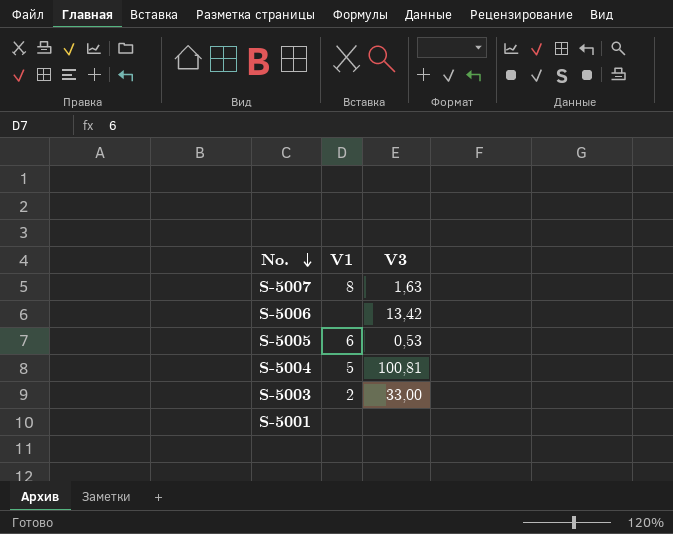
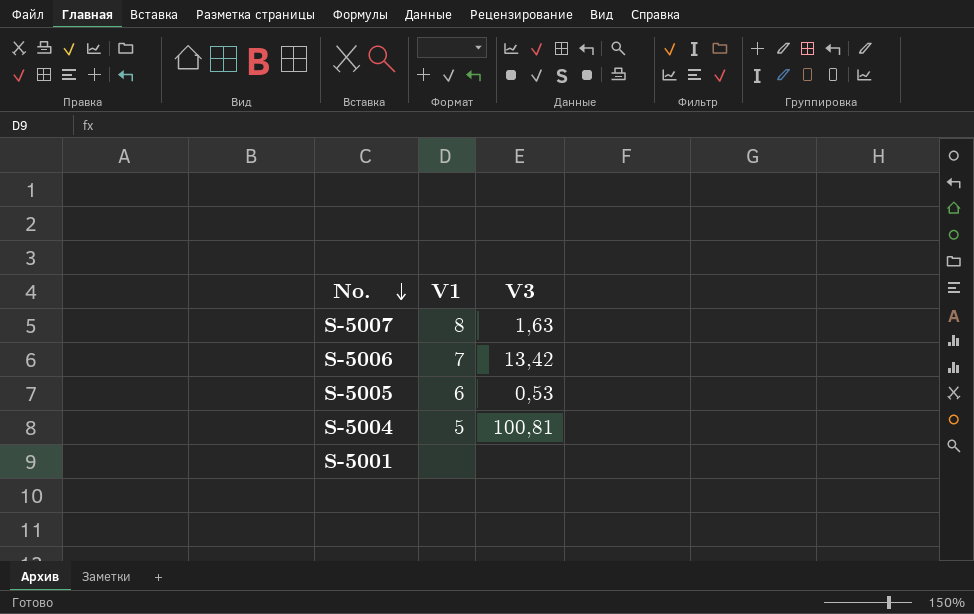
row S-5003: 2 | 33,00 -> none
S-5006 | V1: none -> 7

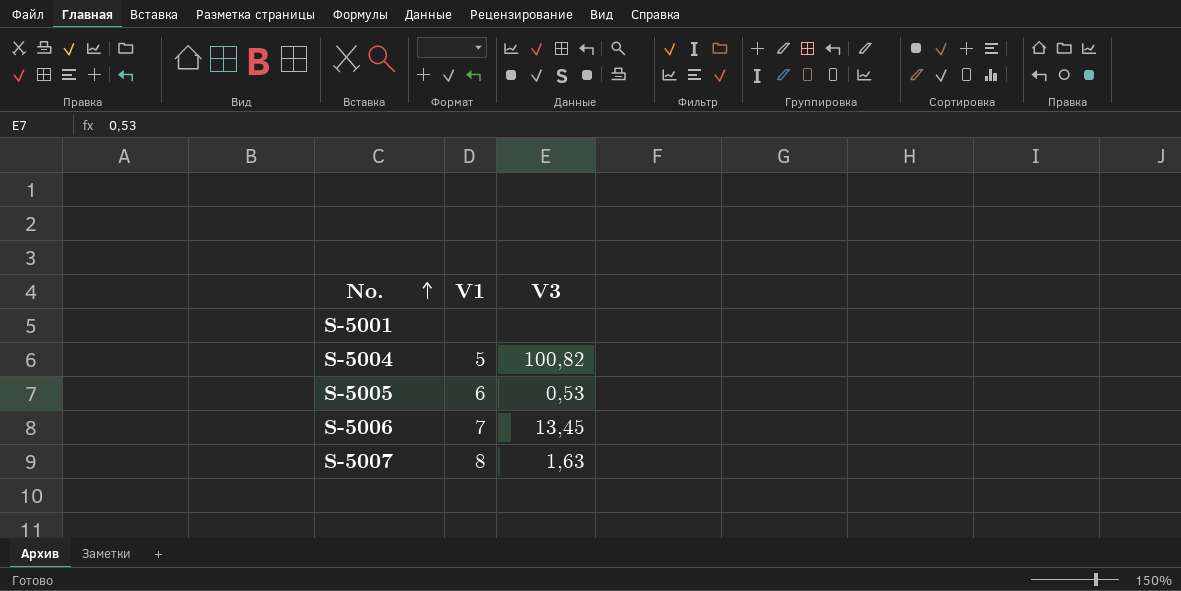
row order: No. descending -> No. ascending
S-5004 | V3: 100,81 -> 100,82
S-5006 | V3: 13,42 -> 13,45

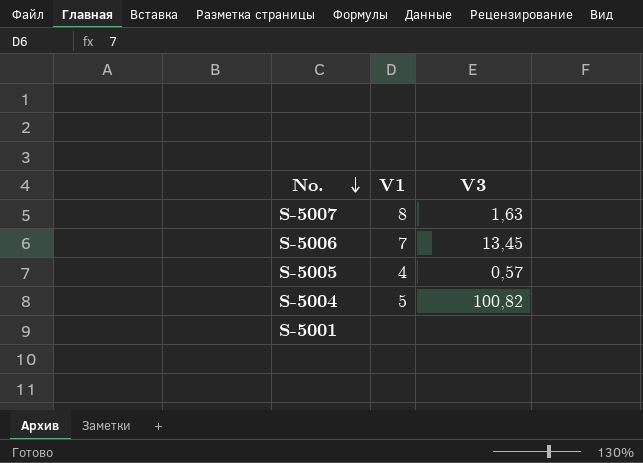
row order: No. ascending -> No. descending
S-5005 | V1: 6 -> 4
S-5005 | V3: 0,53 -> 0,57

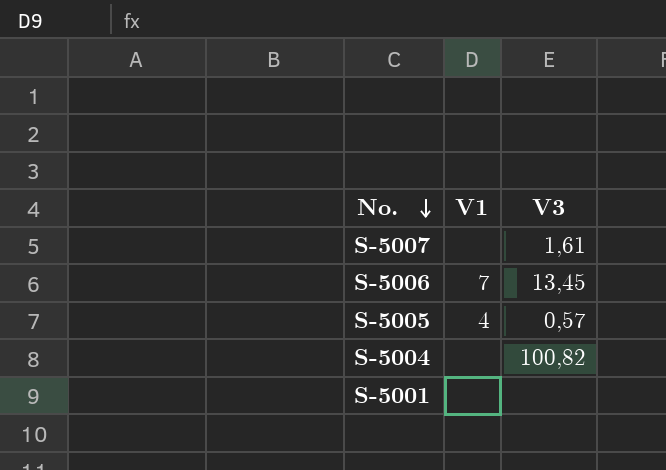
S-5007 | V1: 8 -> none
S-5007 | V3: 1,63 -> 1,61
S-5004 | V1: 5 -> none

